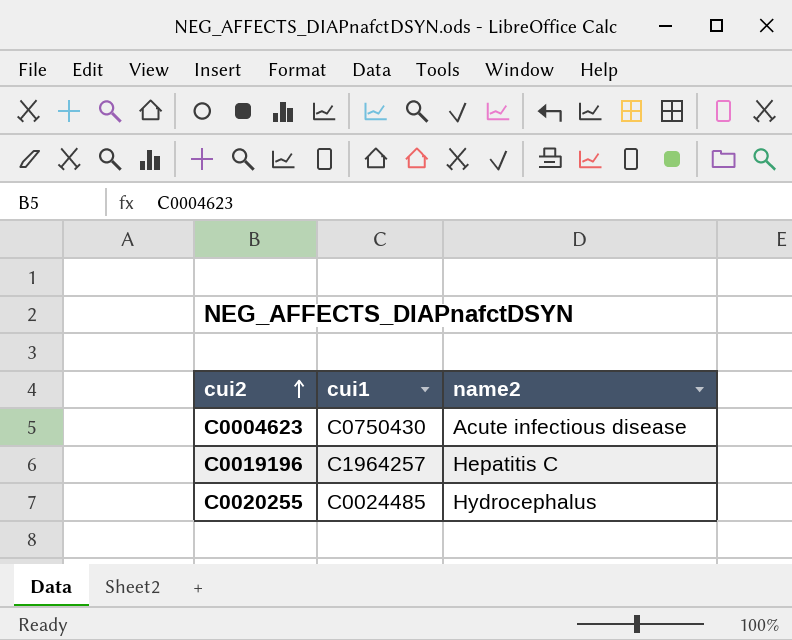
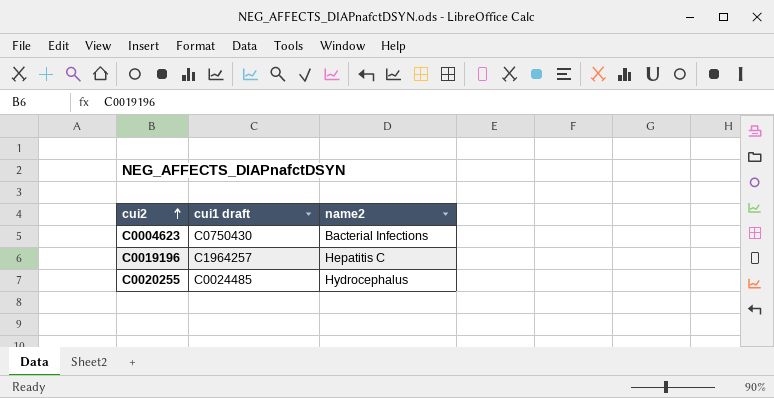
column name: cui1 -> cui1 draft
C0004623 | name2: Acute infectious disease -> Bacterial Infections

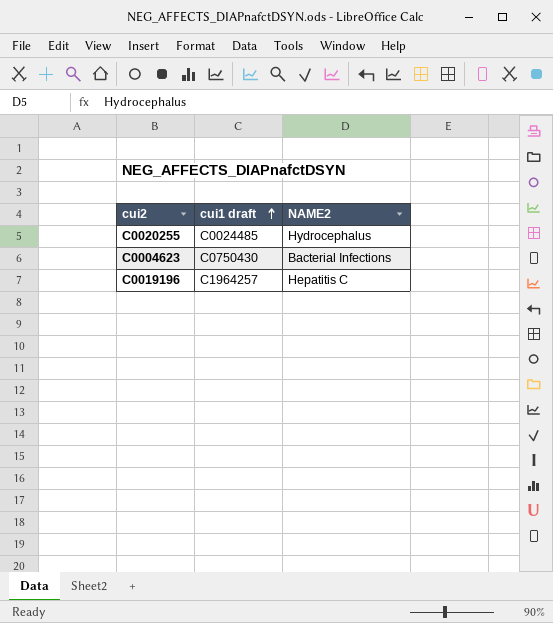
row order: cui2 ascending -> cui1 draft ascending
column name: name2 -> NAME2

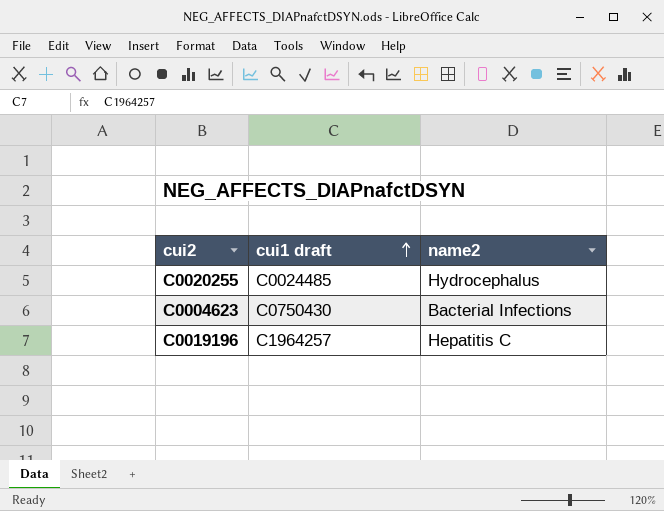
column name: NAME2 -> name2

